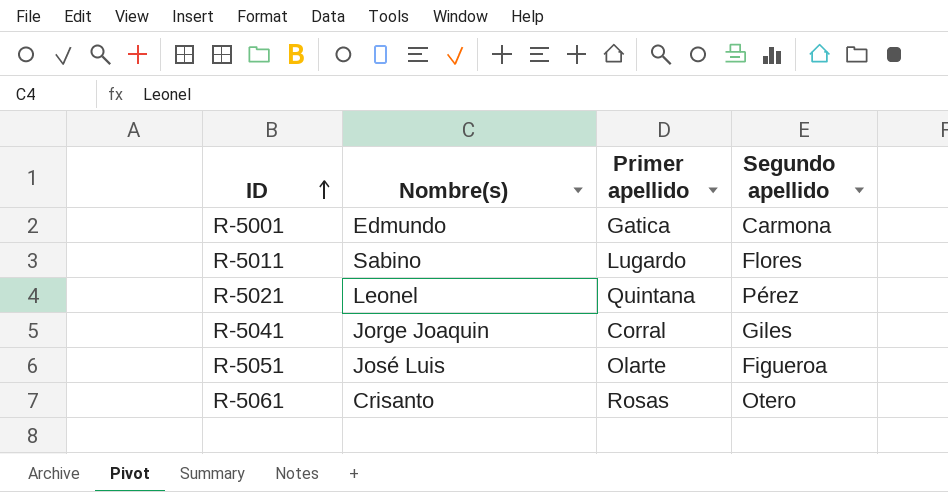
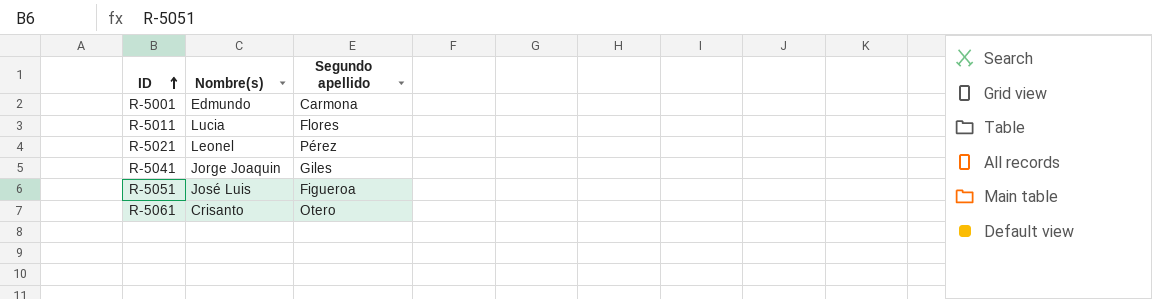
column Primer apellido | position: 3 -> none
R-5011 | Nombre(s): Sabino -> Lucia

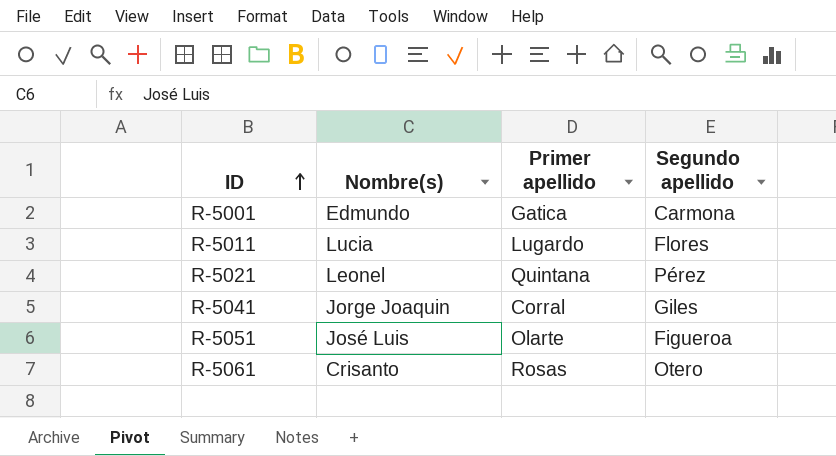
column Primer apellido | position: none -> 3

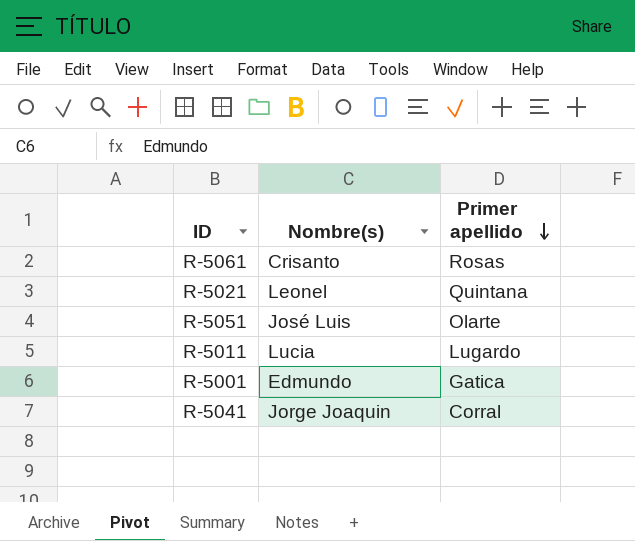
row order: ID ascending -> Primer apellido descending
column Segundo apellido | position: 4 -> none

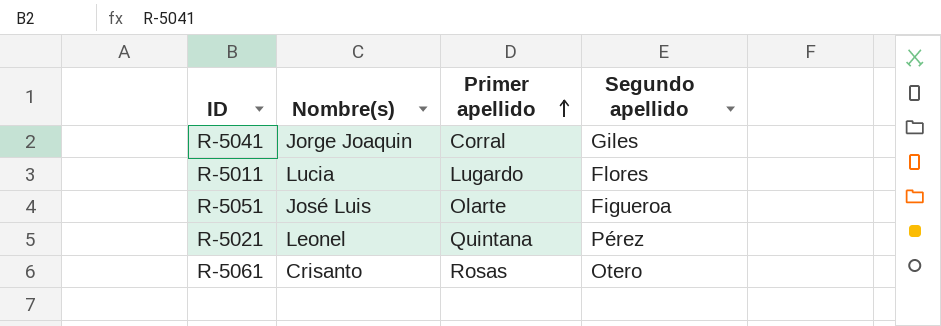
row order: Primer apellido descending -> Primer apellido ascending
column Segundo apellido | position: none -> 4
row R-5001: Edmundo | Gatica -> none

